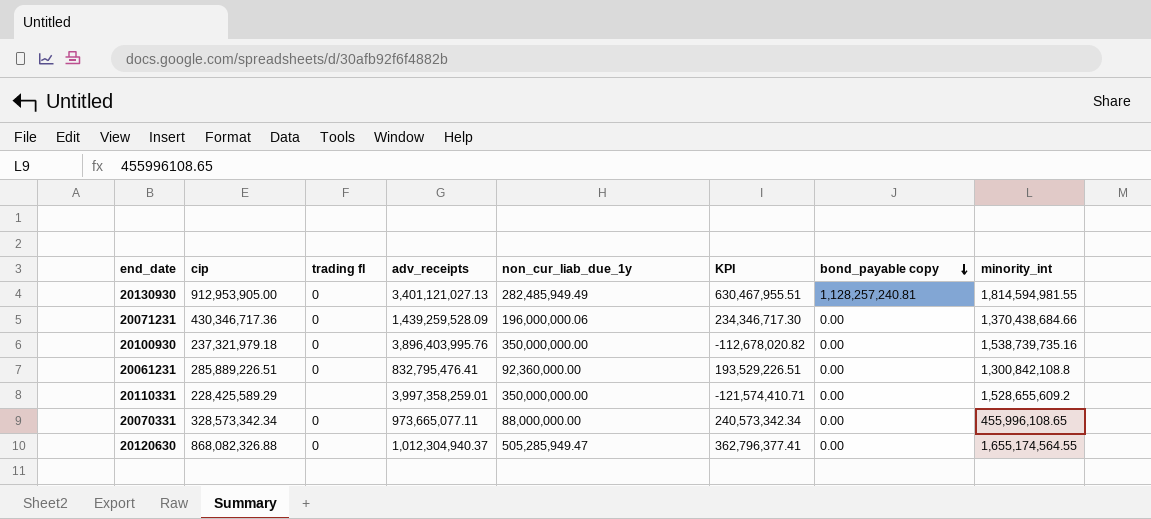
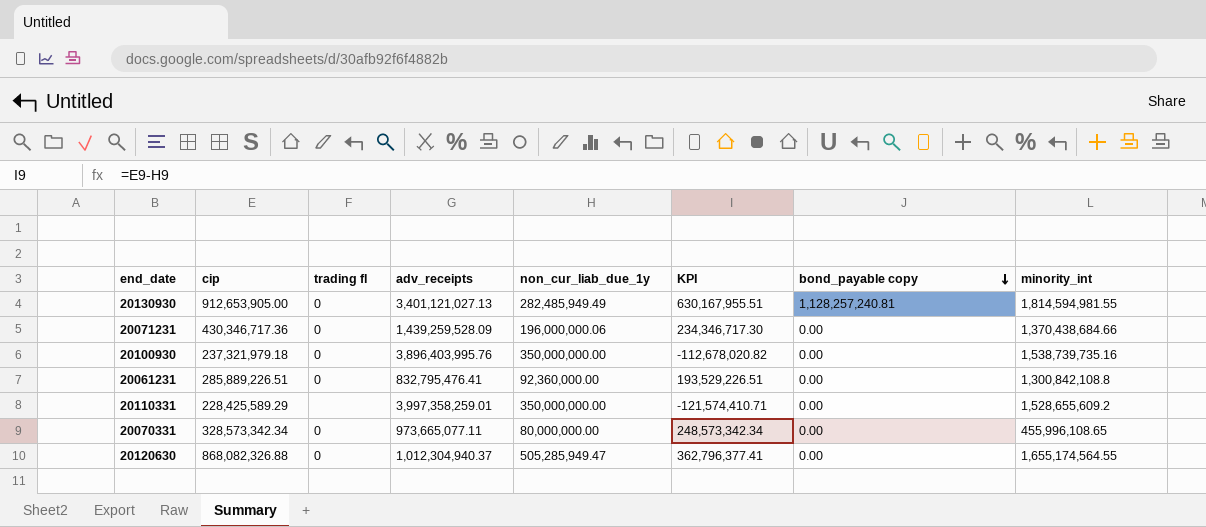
20130930 | cip: 912,953,905.00 -> 912,653,905.00
20130930 | KPI: 630,467,955.51 -> 630,167,955.51
20070331 | non_cur_liab_due_1y: 88,000,000.00 -> 80,000,000.00
20070331 | KPI: 240,573,342.34 -> 248,573,342.34

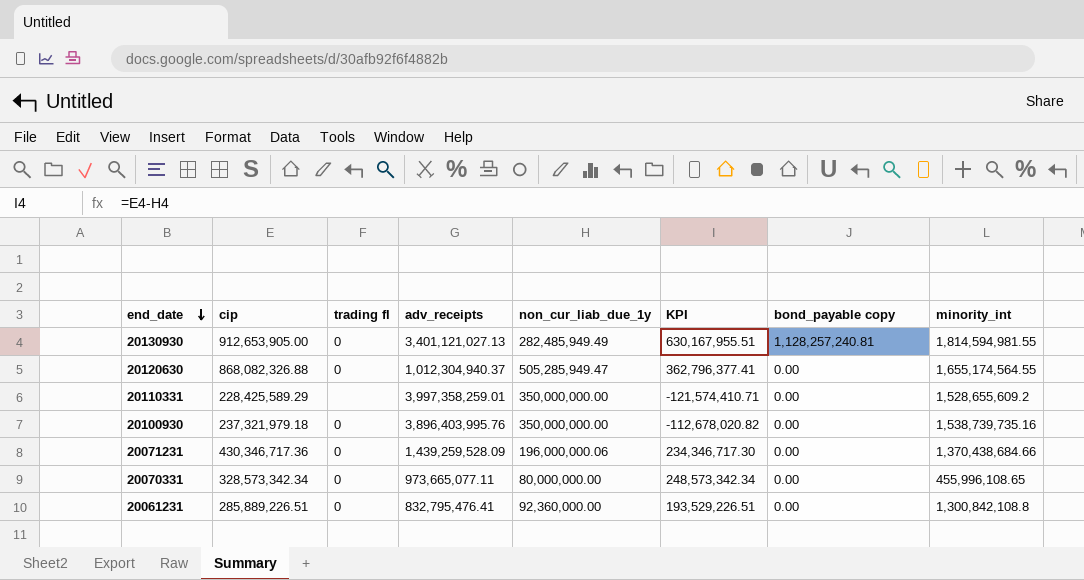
row order: bond_payable copy descending -> end_date descending

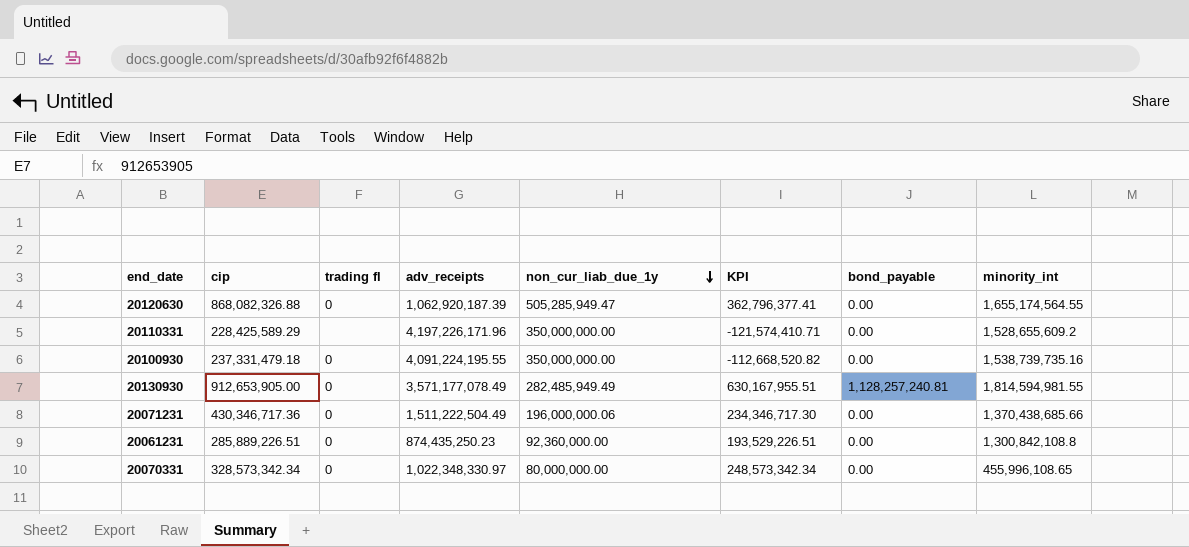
row order: end_date descending -> non_cur_liab_due_1y descending
column name: bond_payable copy -> bond_payable
20120630 | adv_receipts: 1,012,304,940.37 -> 1,062,920,187.39
20110331 | adv_receipts: 3,997,358,259.01 -> 4,197,226,171.96
20100930 | cip: 237,321,979.18 -> 237,331,479.18
20100930 | adv_receipts: 3,896,403,995.76 -> 4,091,224,195.55
20100930 | KPI: -112,678,020.82 -> -112,668,520.82
20130930 | adv_receipts: 3,401,121,027.13 -> 3,571,177,078.49
20071231 | adv_receipts: 1,439,259,528.09 -> 1,511,222,504.49
20071231 | minority_int: 1,370,438,684.66 -> 1,370,438,685.66
20061231 | adv_receipts: 832,795,476.41 -> 874,435,250.23
20070331 | adv_receipts: 973,665,077.11 -> 1,022,348,330.97

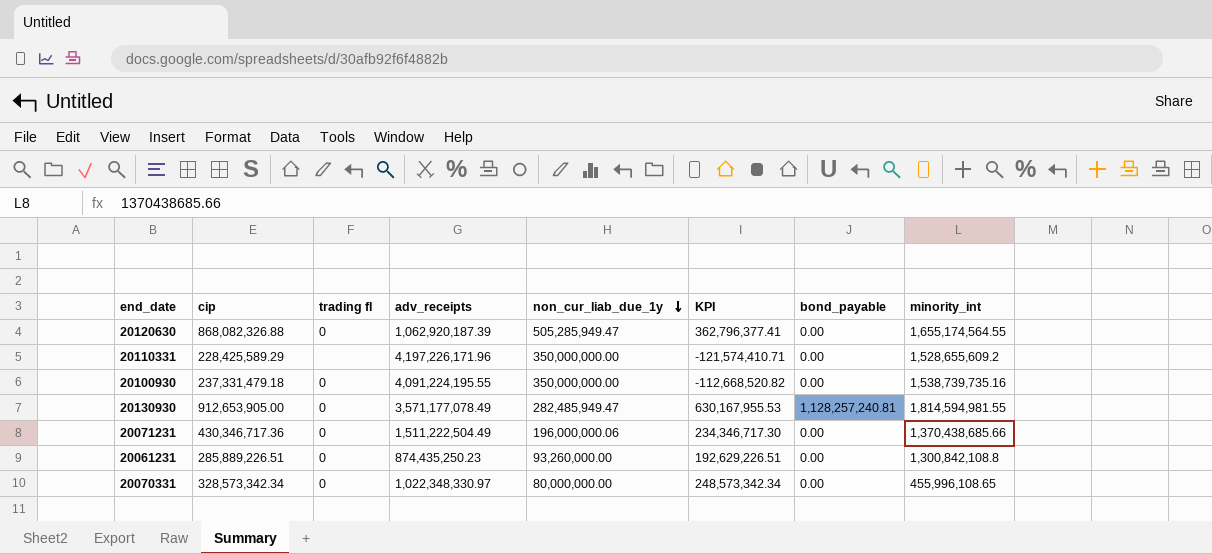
20130930 | non_cur_liab_due_1y: 282,485,949.49 -> 282,485,949.47
20130930 | KPI: 630,167,955.51 -> 630,167,955.53
20061231 | non_cur_liab_due_1y: 92,360,000.00 -> 93,260,000.00
20061231 | KPI: 193,529,226.51 -> 192,629,226.51

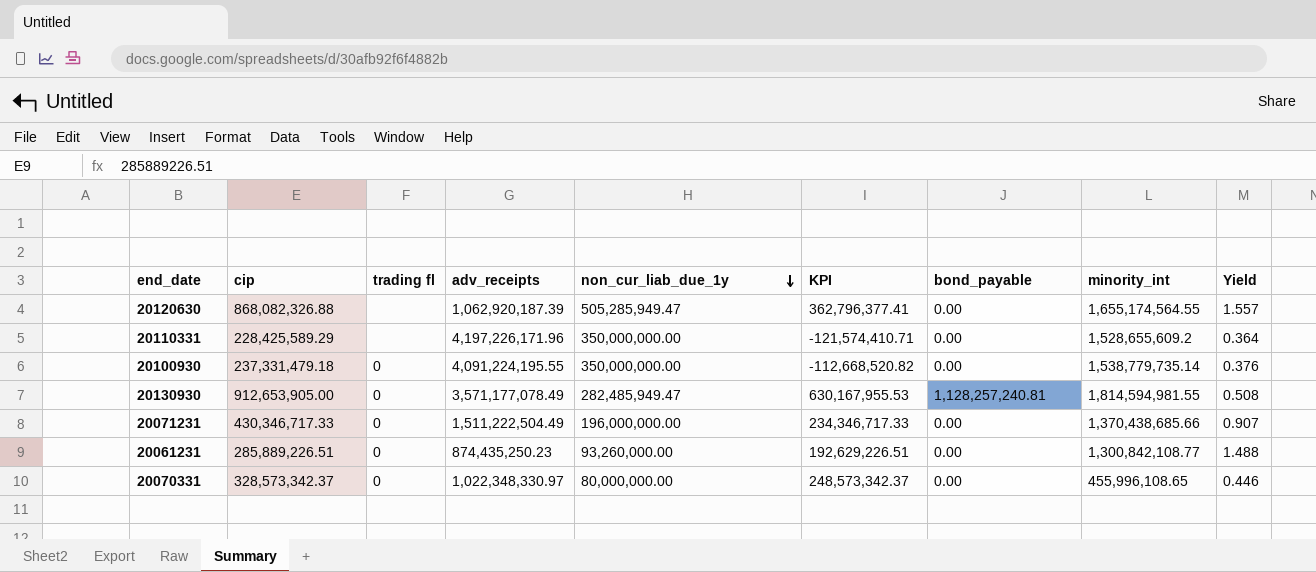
column Yield | formula: none -> [minority_int] / [adv_receipts]
20120630 | trading fl: 0 -> none
20100930 | minority_int: 1,538,739,735.16 -> 1,538,779,735.14
20071231 | cip: 430,346,717.36 -> 430,346,717.33
20071231 | non_cur_liab_due_1y: 196,000,000.06 -> 196,000,000.00
20071231 | KPI: 234,346,717.30 -> 234,346,717.33
20061231 | minority_int: 1,300,842,108.8 -> 1,300,842,108.77
20070331 | cip: 328,573,342.34 -> 328,573,342.37
20070331 | KPI: 248,573,342.34 -> 248,573,342.37

